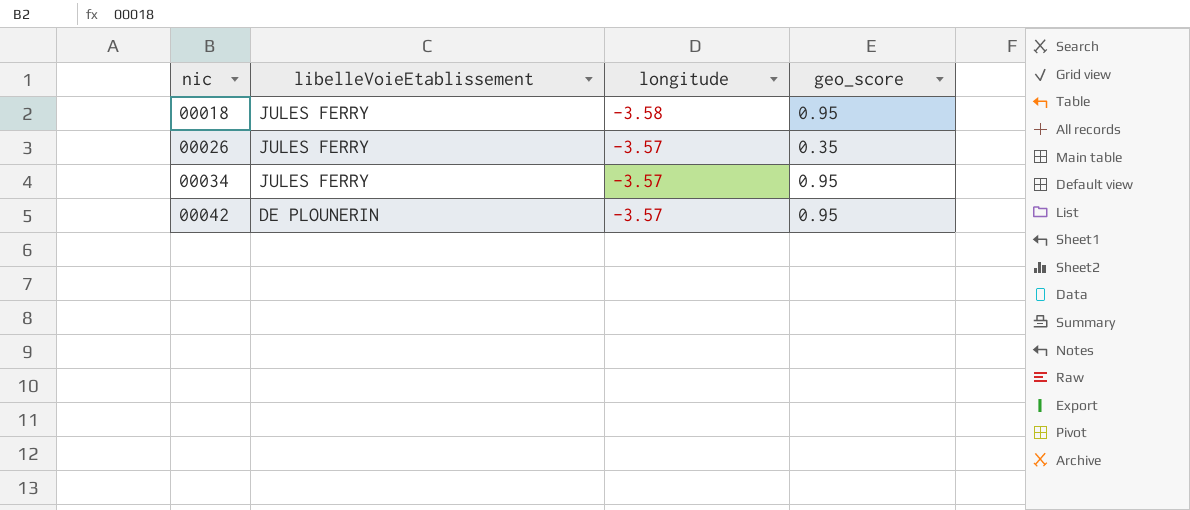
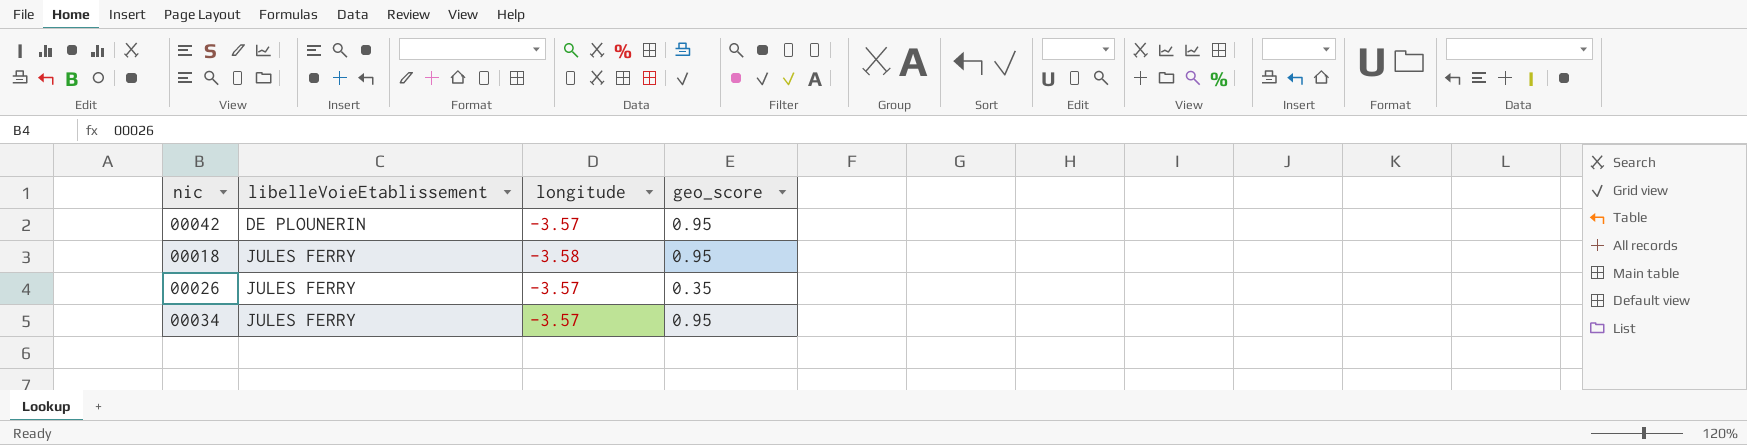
row order: nic ascending -> libelleVoieEtablissement ascending

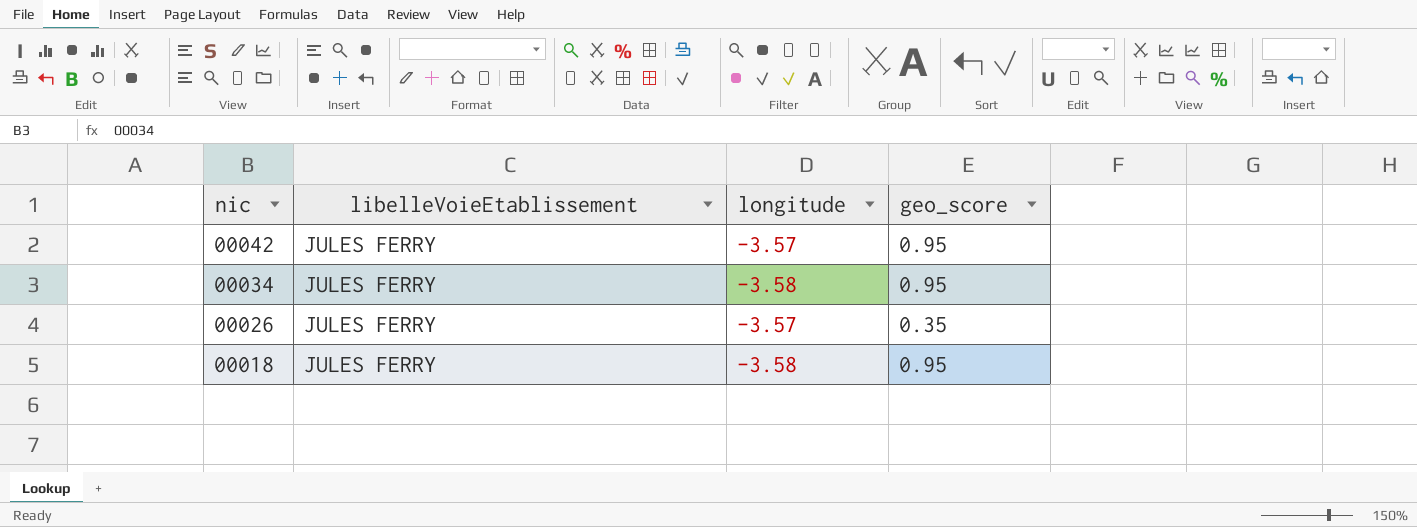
row order: libelleVoieEtablissement ascending -> nic descending
00042 | libelleVoieEtablissement: DE PLOUNERIN -> JULES FERRY
00034 | longitude: -3.57 -> -3.58

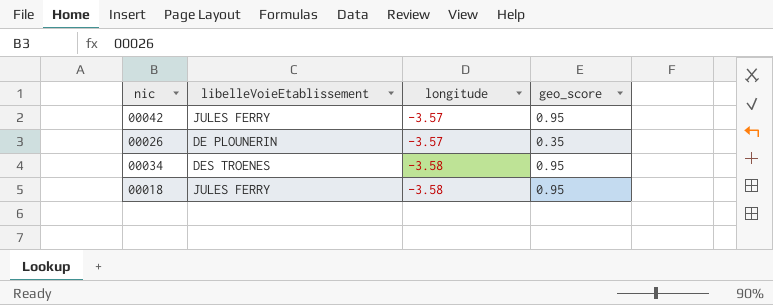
row order: nic descending -> longitude descending
00026 | libelleVoieEtablissement: JULES FERRY -> DE PLOUNERIN
00034 | libelleVoieEtablissement: JULES FERRY -> DES TROENES

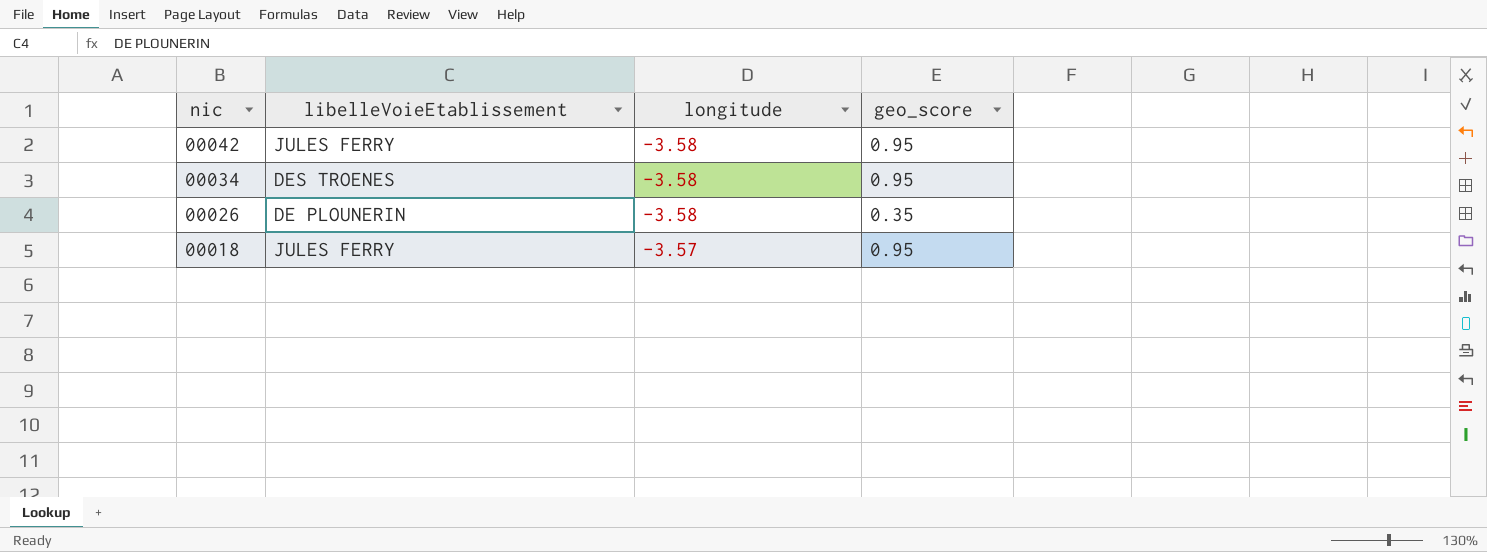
row order: longitude descending -> nic descending
00042 | longitude: -3.57 -> -3.58
00026 | longitude: -3.57 -> -3.58
00018 | longitude: -3.58 -> -3.57

